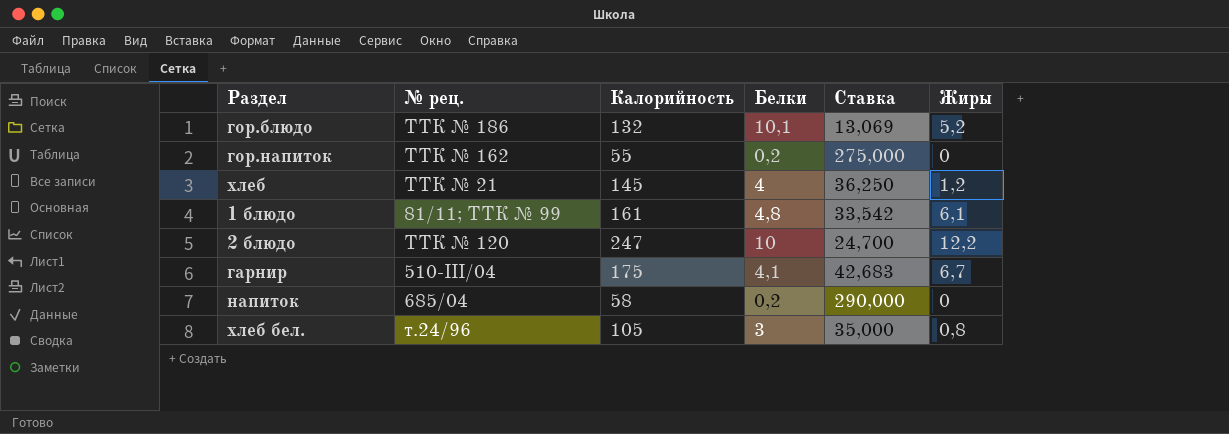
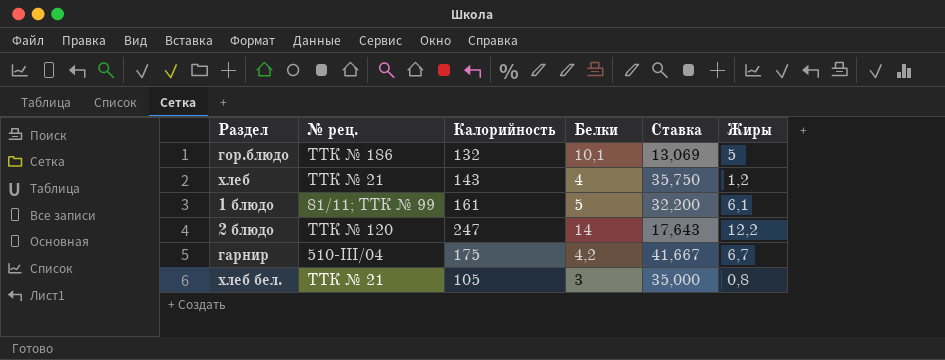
row гор.напиток: ТТК № 162 | 55 | 0,2 | 275,000 | 0 -> none
row напиток: 685/04 | 58 | 0,2 | 290,000 | 0 -> none
гор.блюдо | Жиры: 5,2 -> 5
хлеб | Калорийность: 145 -> 143
хлеб | Ставка: 36,250 -> 35,750
1 блюдо | Белки: 4,8 -> 5
1 блюдо | Ставка: 33,542 -> 32,200
2 блюдо | Белки: 10 -> 14
2 блюдо | Ставка: 24,700 -> 17,643
гарнир | Белки: 4,1 -> 4,2
гарнир | Ставка: 42,683 -> 41,667
хлеб бел. | № рец.: т.24/96 -> ТТК № 21

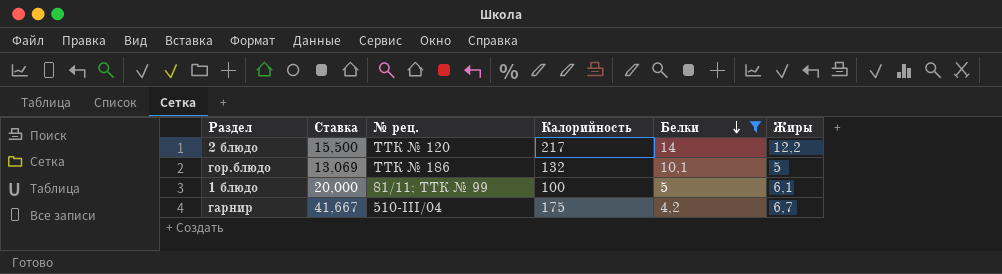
filter: none -> Белки >= 4,2
row order: none -> Белки descending
column Ставка | position: 5 -> 2
2 блюдо | Ставка: 17,643 -> 15,500
2 блюдо | Калорийность: 247 -> 217
1 блюдо | Ставка: 32,200 -> 20,000
1 блюдо | Калорийность: 161 -> 100

